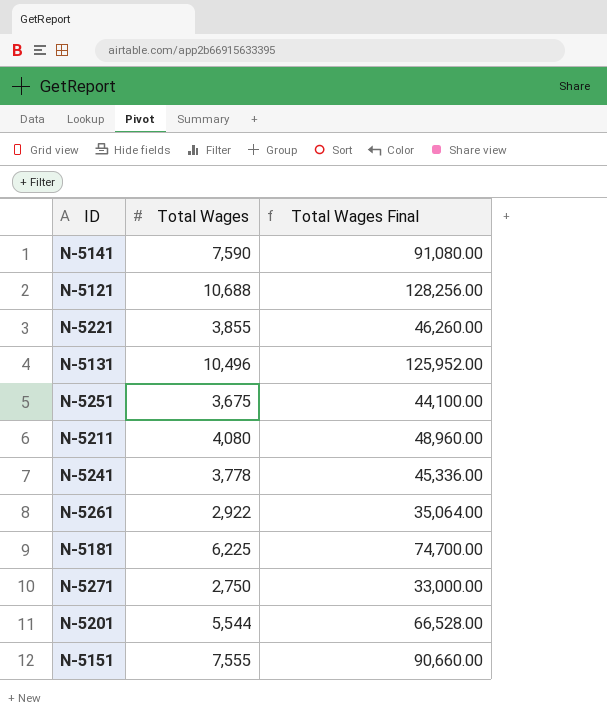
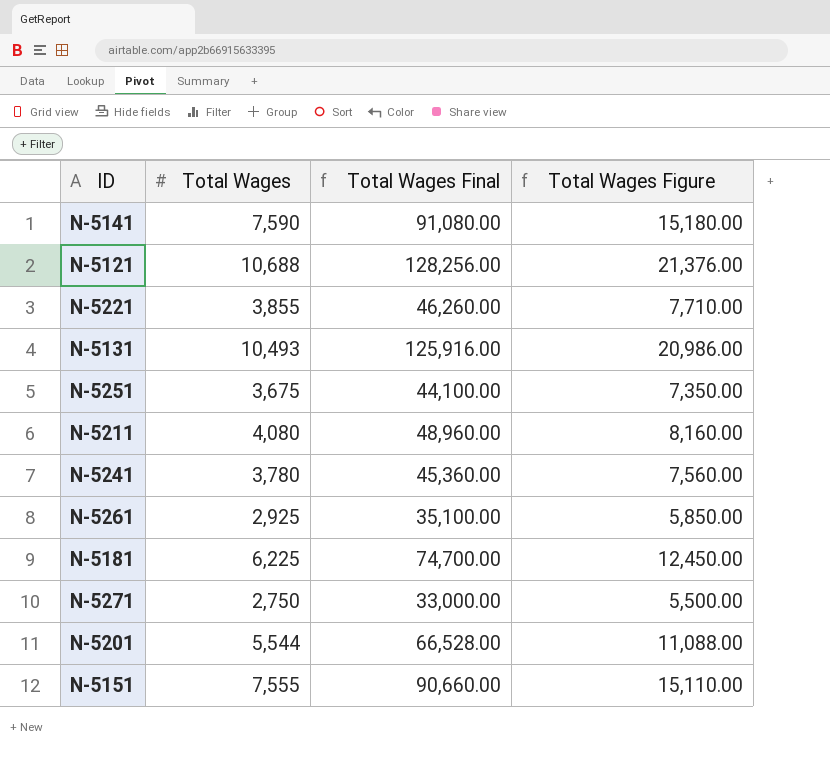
column Total Wages Figure | formula: none -> [Total Wages] * 2
N-5131 | Total Wages: 10,496 -> 10,493
N-5131 | Total Wages Final: 125,952.00 -> 125,916.00
N-5241 | Total Wages: 3,778 -> 3,780
N-5241 | Total Wages Final: 45,336.00 -> 45,360.00
N-5261 | Total Wages: 2,922 -> 2,925
N-5261 | Total Wages Final: 35,064.00 -> 35,100.00

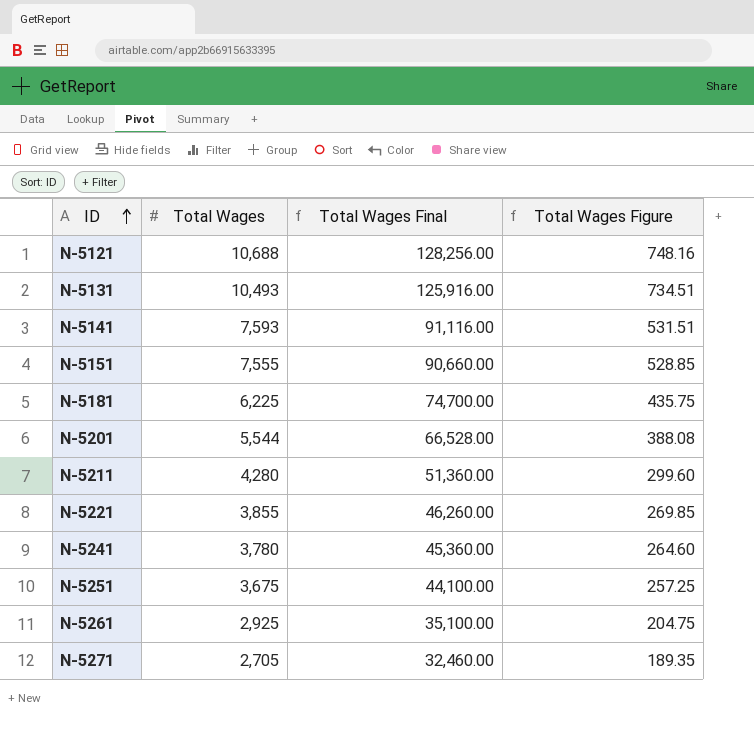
row order: none -> ID ascending
column Total Wages Figure | formula: [Total Wages] * 2 -> [Total Wages] * 0.07
N-5141 | Total Wages: 7,590 -> 7,593
N-5141 | Total Wages Final: 91,080.00 -> 91,116.00
N-5211 | Total Wages: 4,080 -> 4,280
N-5211 | Total Wages Final: 48,960.00 -> 51,360.00
N-5271 | Total Wages: 2,750 -> 2,705
N-5271 | Total Wages Final: 33,000.00 -> 32,460.00

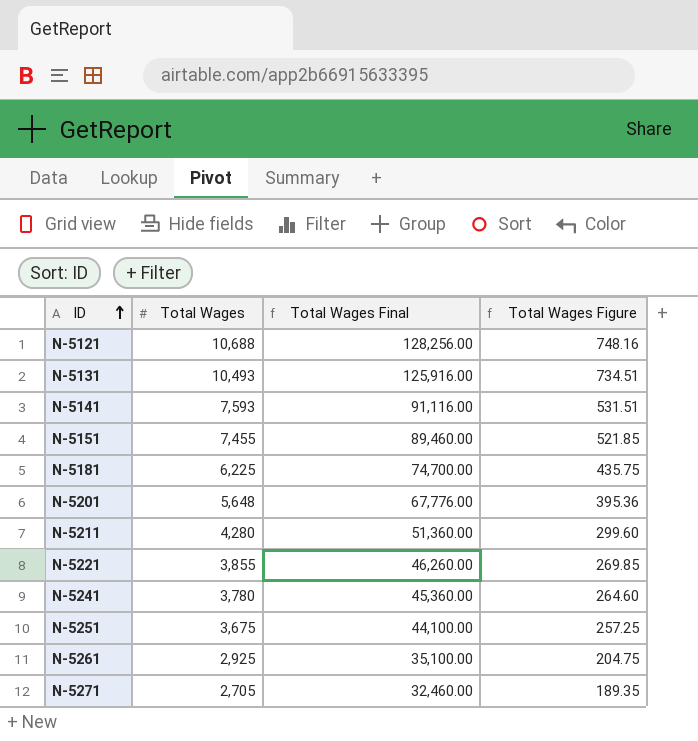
N-5151 | Total Wages: 7,555 -> 7,455
N-5151 | Total Wages Final: 90,660.00 -> 89,460.00
N-5151 | Total Wages Figure: 528.85 -> 521.85
N-5201 | Total Wages: 5,544 -> 5,648
N-5201 | Total Wages Final: 66,528.00 -> 67,776.00
N-5201 | Total Wages Figure: 388.08 -> 395.36

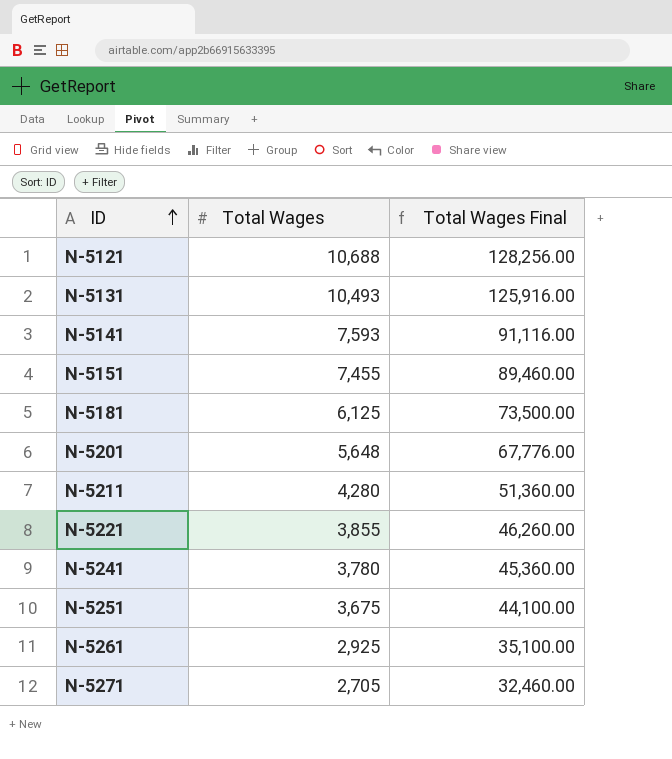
column Total Wages Figure | formula: [Total Wages] * 0.07 -> none
N-5181 | Total Wages: 6,225 -> 6,125
N-5181 | Total Wages Final: 74,700.00 -> 73,500.00

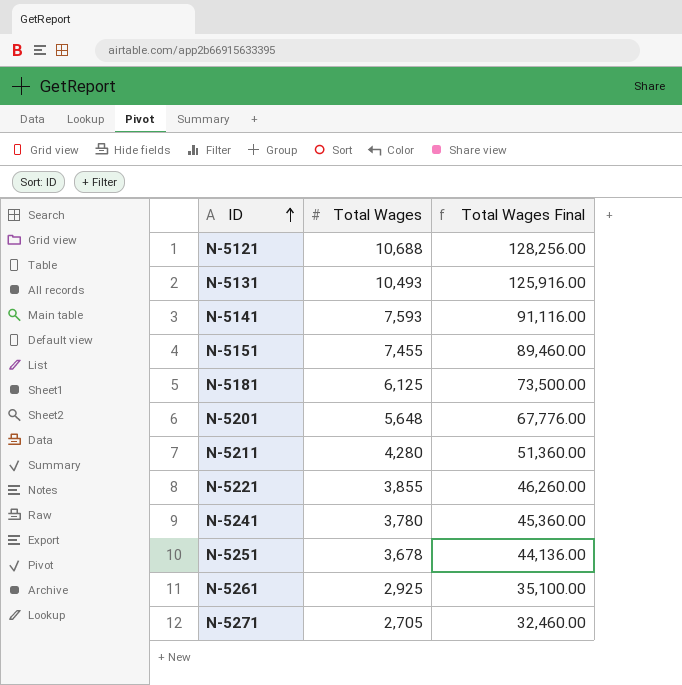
N-5251 | Total Wages: 3,675 -> 3,678
N-5251 | Total Wages Final: 44,100.00 -> 44,136.00

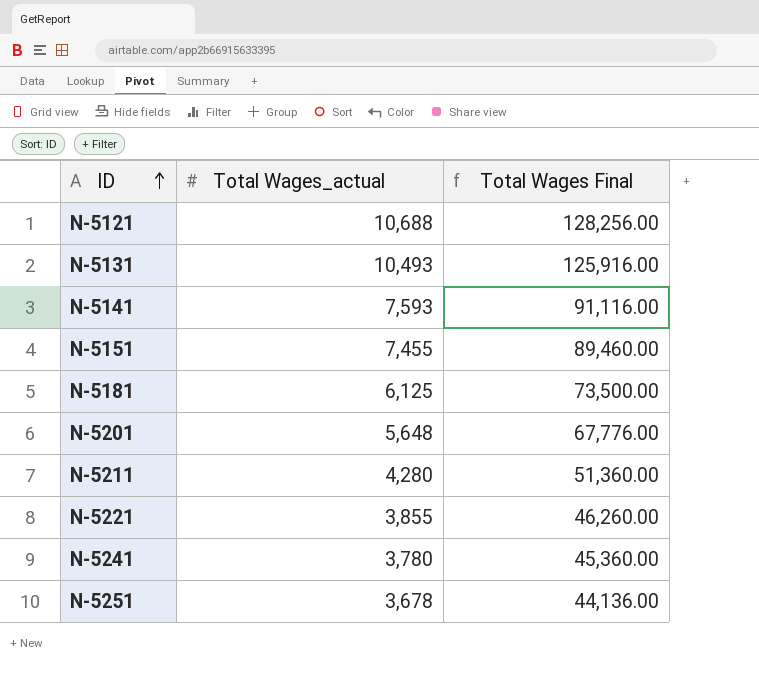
column name: Total Wages -> Total Wages_actual
row N-5261: 2,925 | 35,100.00 -> none
row N-5271: 2,705 | 32,460.00 -> none

